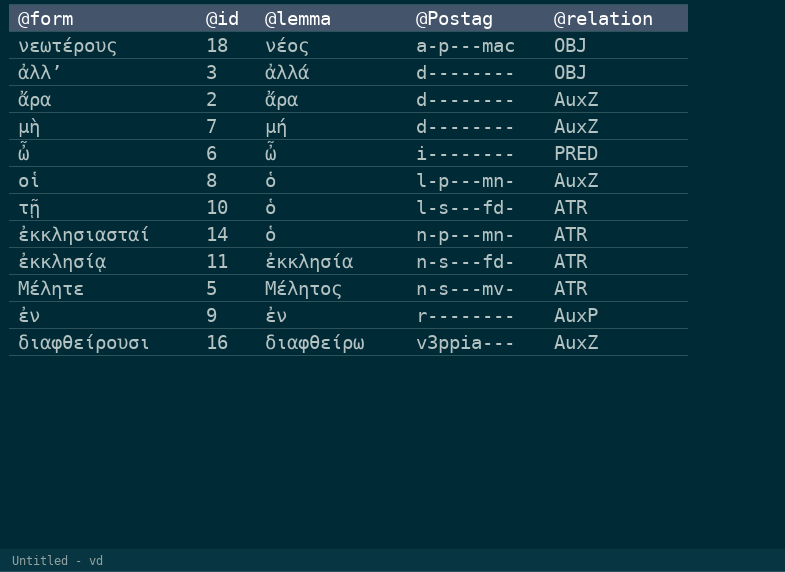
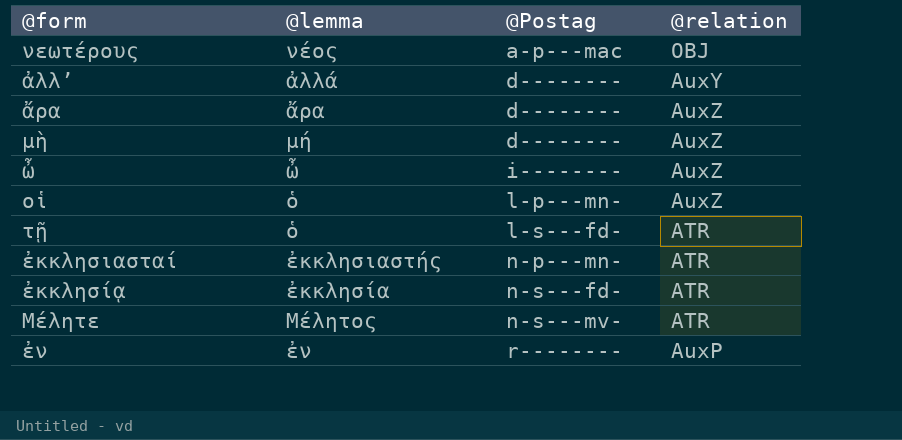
column @id | position: 2 -> none
row διαφθείρουσι: 16 | διαφθείρω | v3ppia--- | AuxZ -> none
ἀλλʼ | @relation: OBJ -> AuxY
ὦ | @relation: PRED -> AuxZ
ἐκκλησιασταί | @lemma: ὁ -> ἐκκλησιαστής

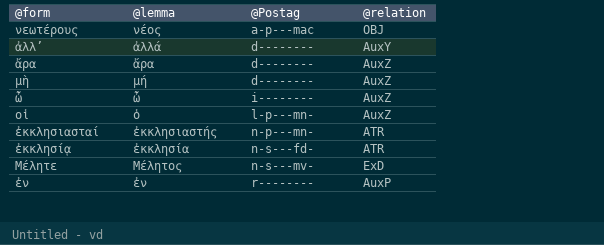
row τῇ: ὁ | l-s---fd- | ATR -> none
Μέλητε | @relation: ATR -> ExD

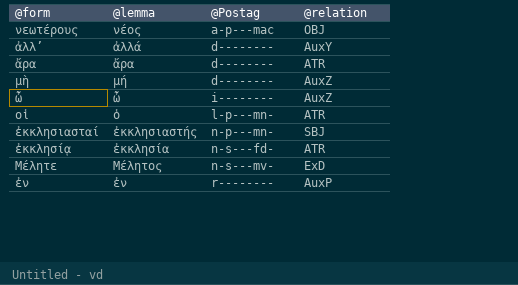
ἄρα | @relation: AuxZ -> ATR
οἱ | @relation: AuxZ -> ATR
ἐκκλησιασταί | @relation: ATR -> SBJ

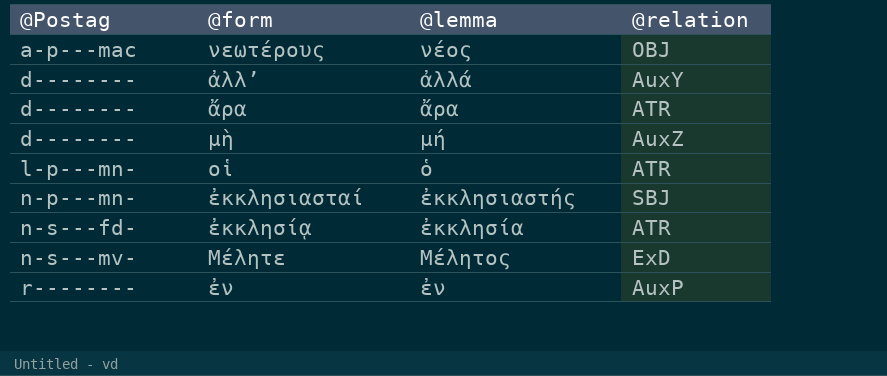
column @Postag | position: 3 -> 1
row ὦ: ὦ | i-------- | AuxZ -> none

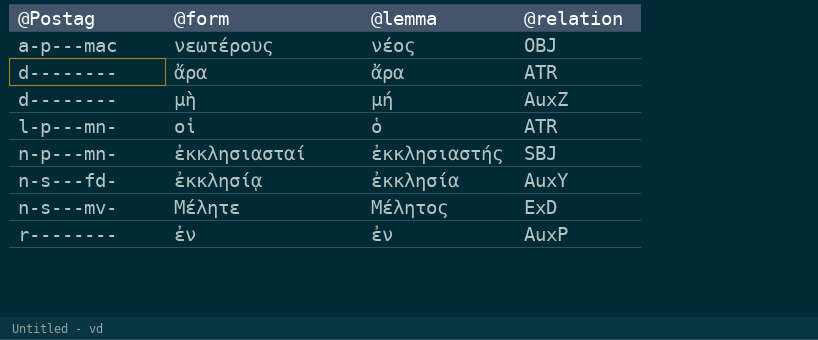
row ἀλλʼ: d-------- | ἀλλά | AuxY -> none
ἐκκλησίᾳ | @relation: ATR -> AuxY

